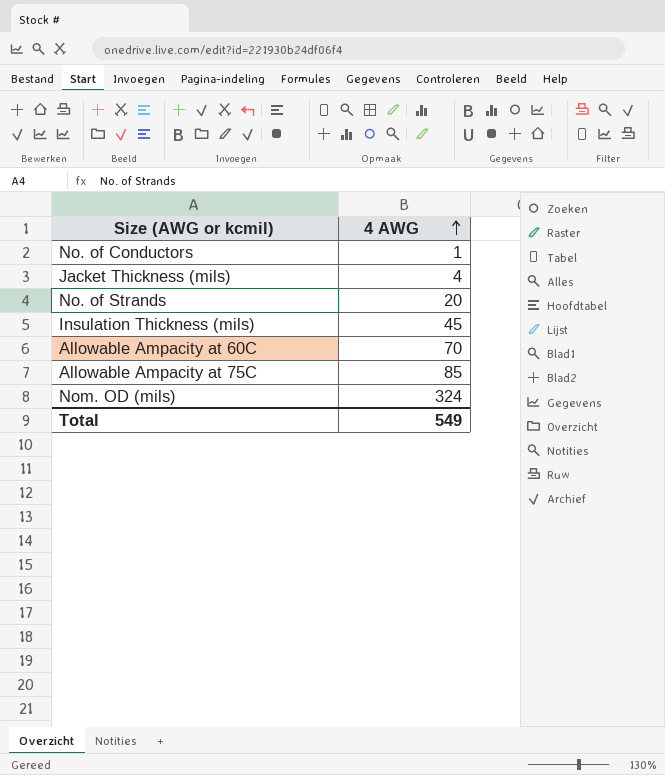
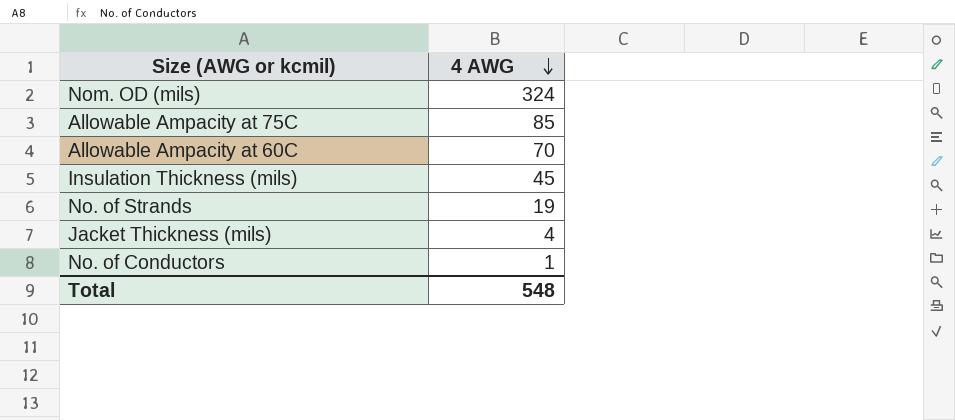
row order: 4 AWG ascending -> 4 AWG descending
No. of Strands | 4 AWG: 20 -> 19
Total | 4 AWG: 549 -> 548

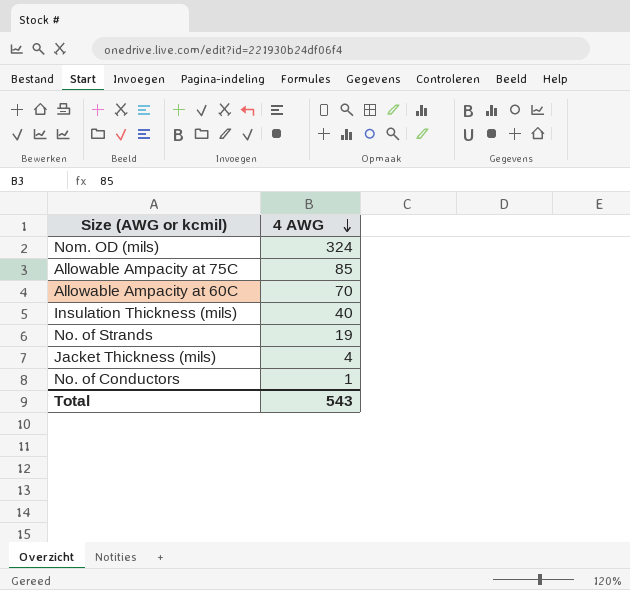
Insulation Thickness (mils) | 4 AWG: 45 -> 40
Total | 4 AWG: 548 -> 543

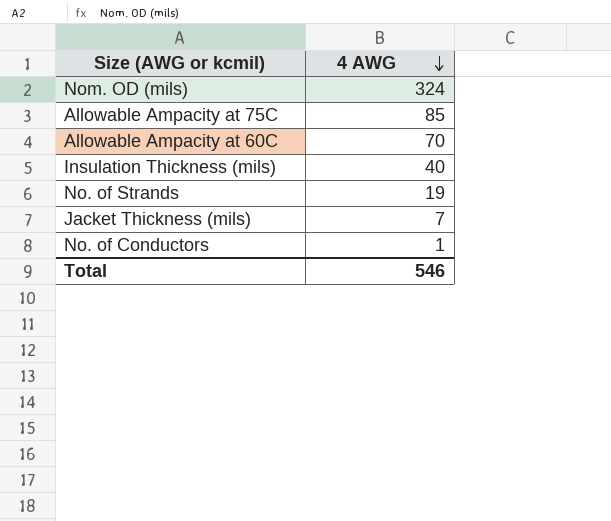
Jacket Thickness (mils) | 4 AWG: 4 -> 7
Total | 4 AWG: 543 -> 546

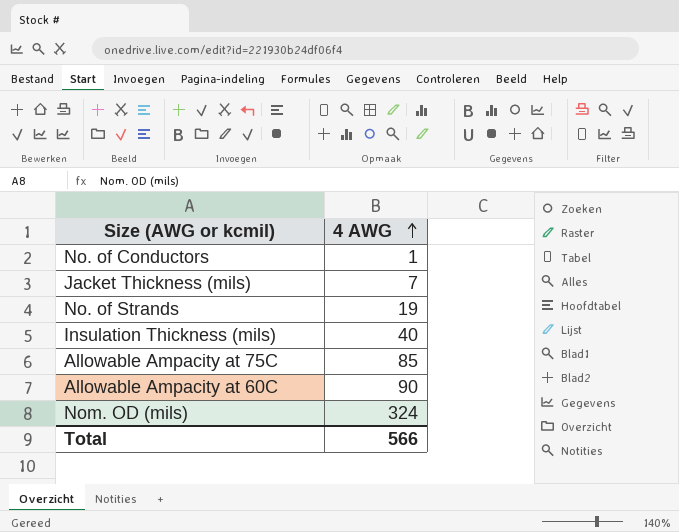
row order: 4 AWG descending -> 4 AWG ascending
Allowable Ampacity at 60C | 4 AWG: 70 -> 90
Total | 4 AWG: 546 -> 566

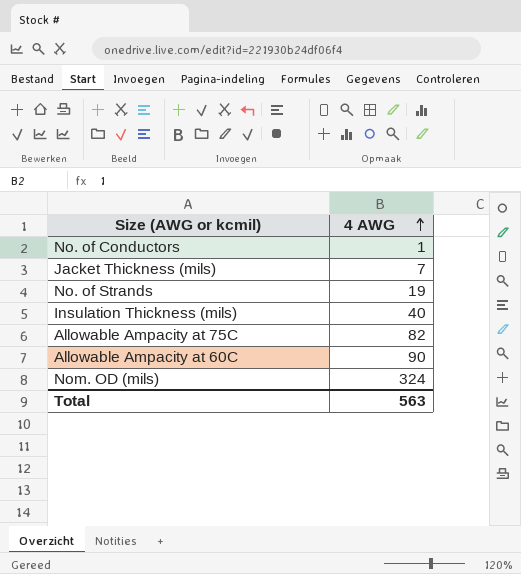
Allowable Ampacity at 75C | 4 AWG: 85 -> 82
Total | 4 AWG: 566 -> 563

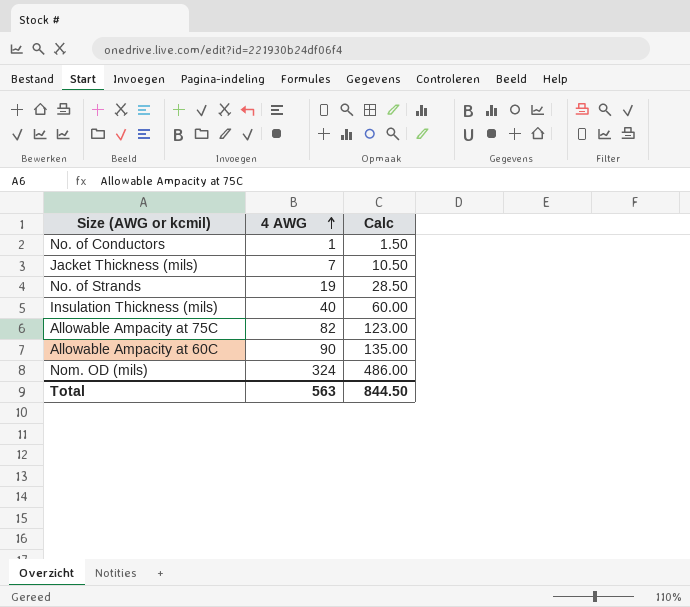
column Calc | formula: none -> [4 AWG] * 1.5

